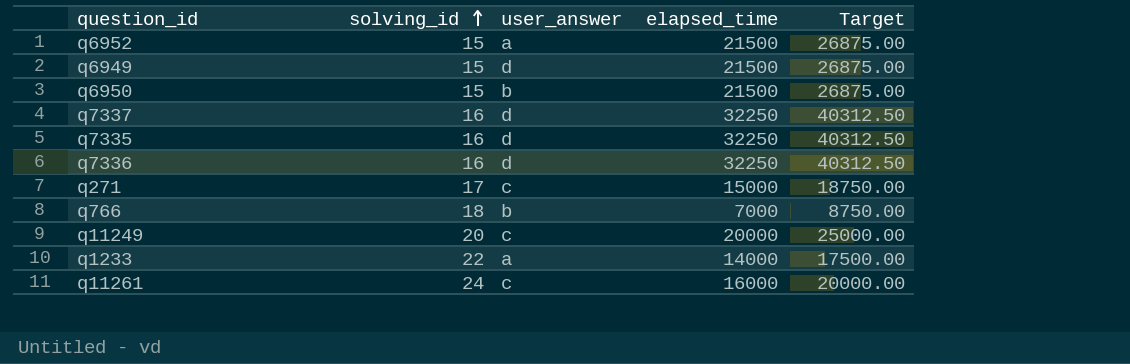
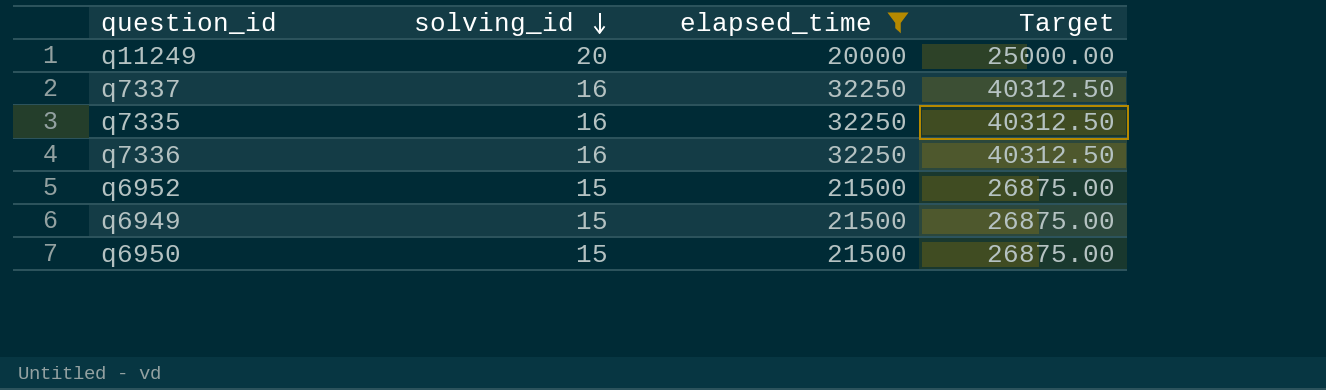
filter: none -> elapsed_time >= 20000
row order: solving_id ascending -> solving_id descending
column user_answer | position: 3 -> none

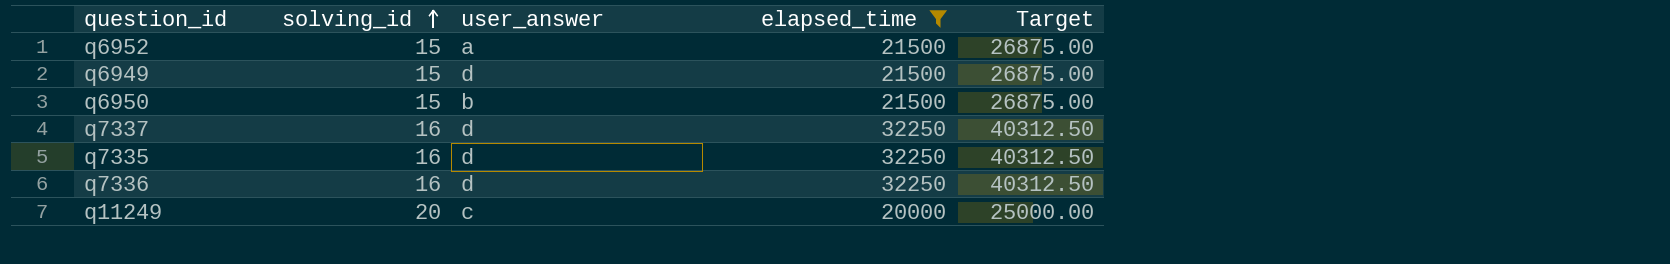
row order: solving_id descending -> solving_id ascending
column user_answer | position: none -> 3

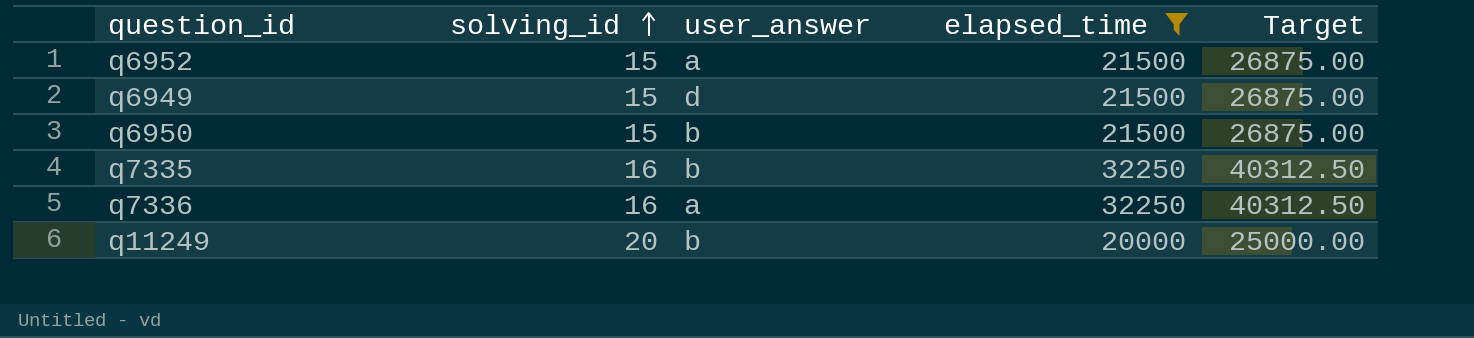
row q7337: 16 | d | 32250 | 40312.50 -> none
q7335 | user_answer: d -> b
q7336 | user_answer: d -> a
q11249 | user_answer: c -> b

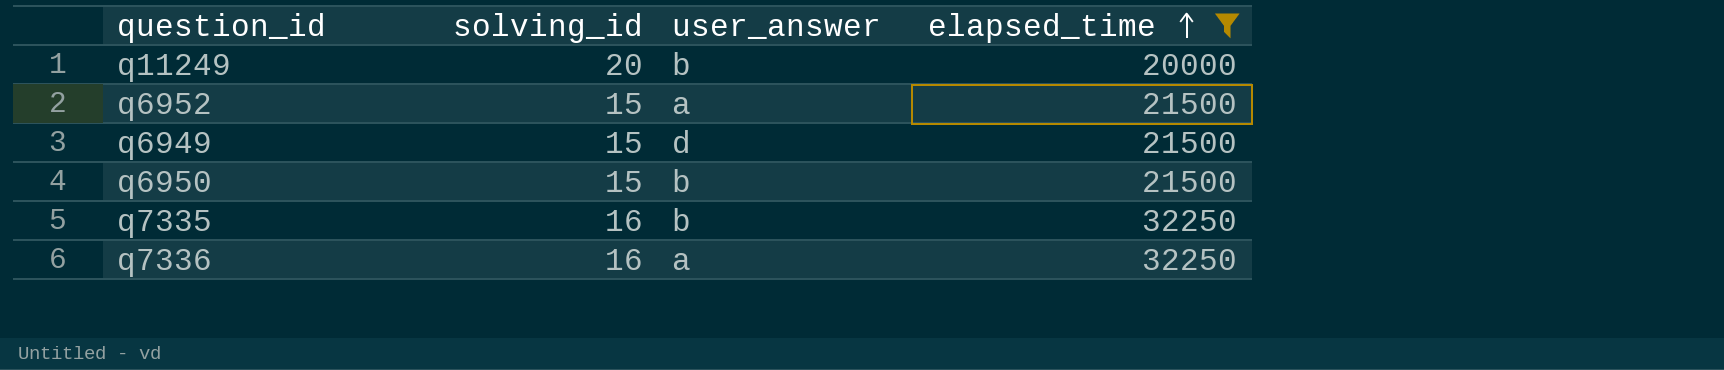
row order: solving_id ascending -> elapsed_time ascending
column Target | formula: [elapsed_time] * 1.25 -> none

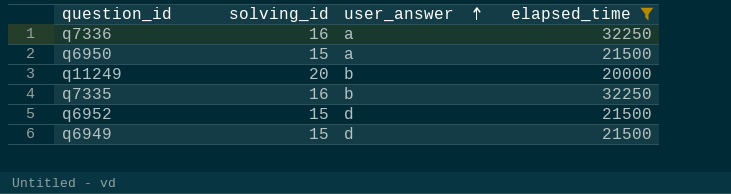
row order: elapsed_time ascending -> user_answer ascending
q6950 | user_answer: b -> a
q6952 | user_answer: a -> d

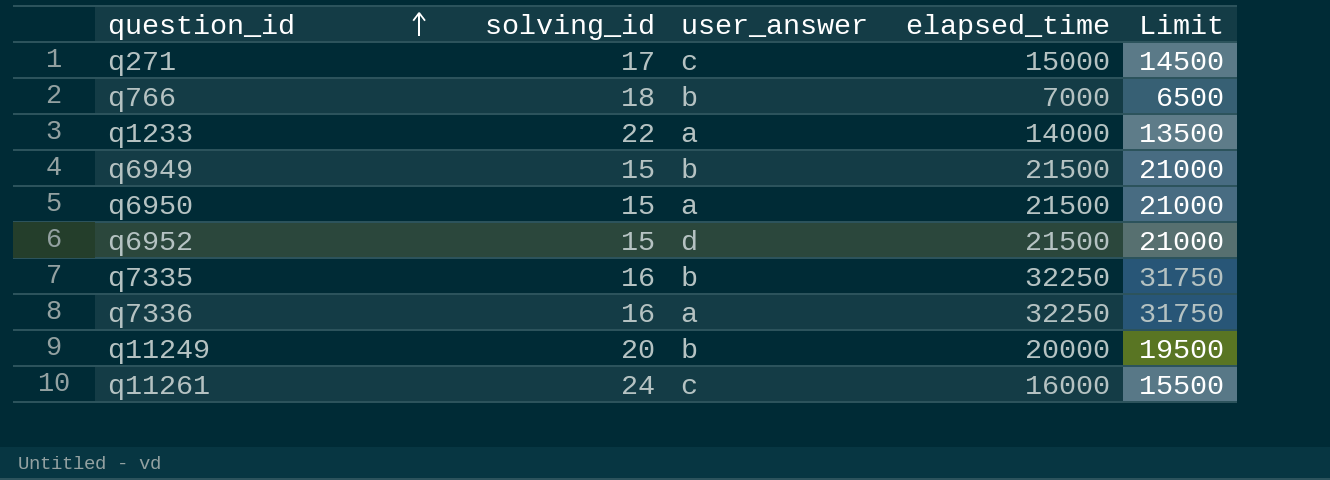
filter: elapsed_time >= 20000 -> none
row order: user_answer ascending -> question_id ascending
column Limit | formula: none -> [elapsed_time] - 500
q6949 | user_answer: d -> b

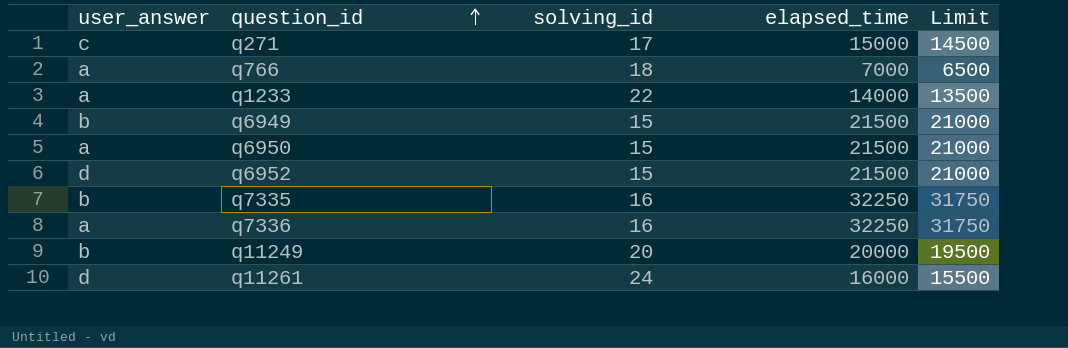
column user_answer | position: 3 -> 1
q766 | user_answer: b -> a
q11261 | user_answer: c -> d

